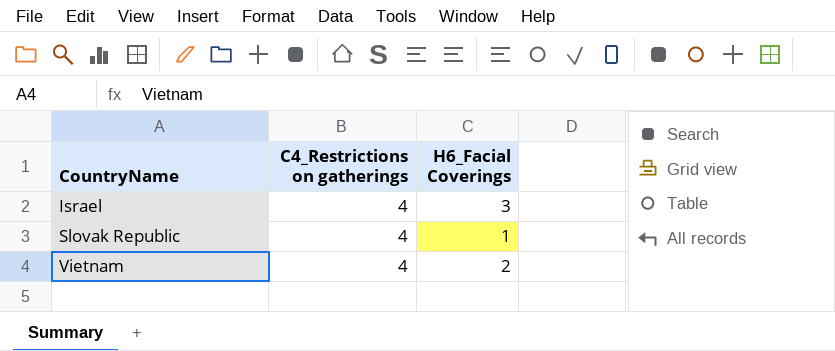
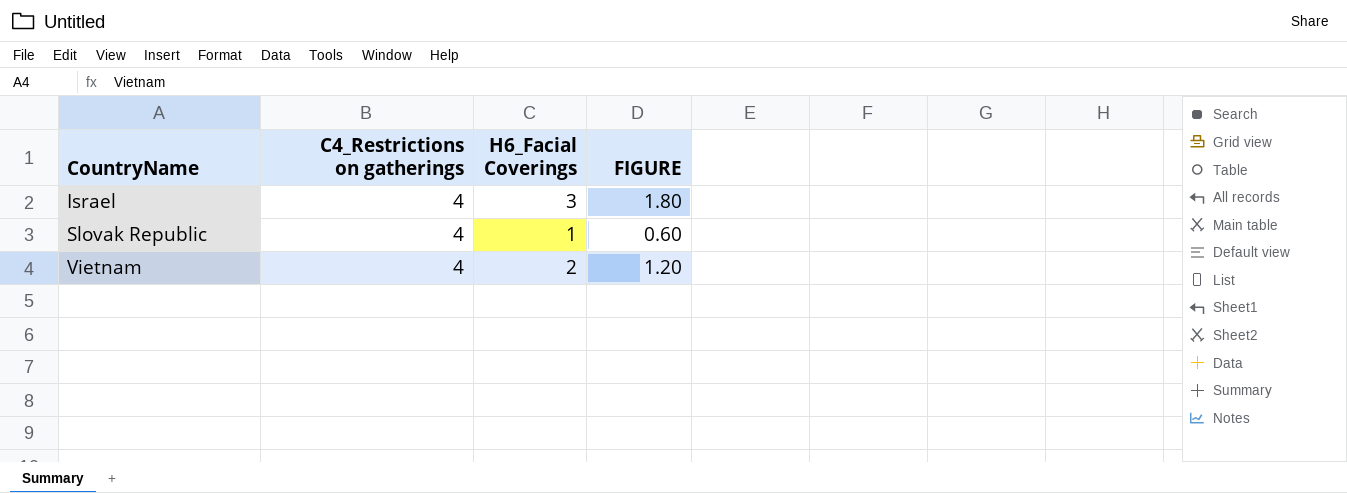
column FIGURE | formula: none -> [H6_Facial Coverings] * 0.6

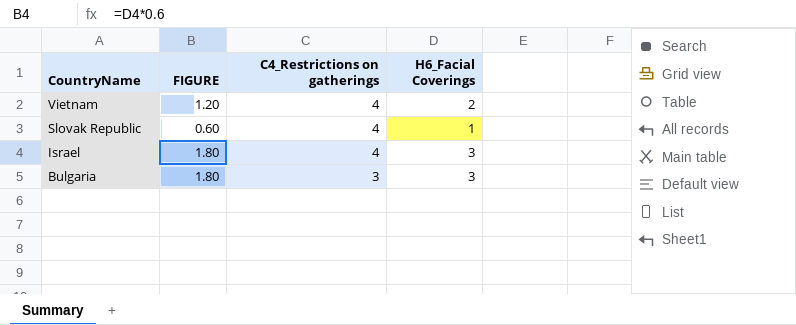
row order: CountryName ascending -> CountryName descending
column FIGURE | position: 4 -> 2
row Bulgaria: none -> 1.80 | 3 | 3

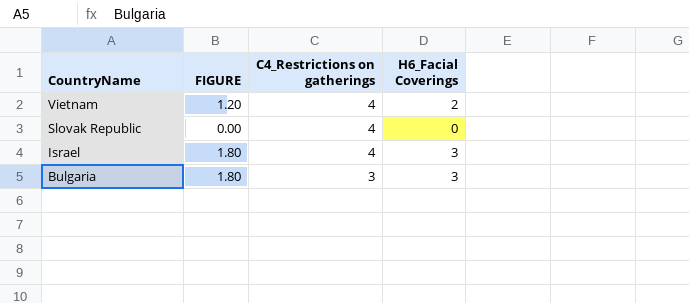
Slovak Republic | FIGURE: 0.60 -> 0.00
Slovak Republic | H6_Facial Coverings: 1 -> 0

